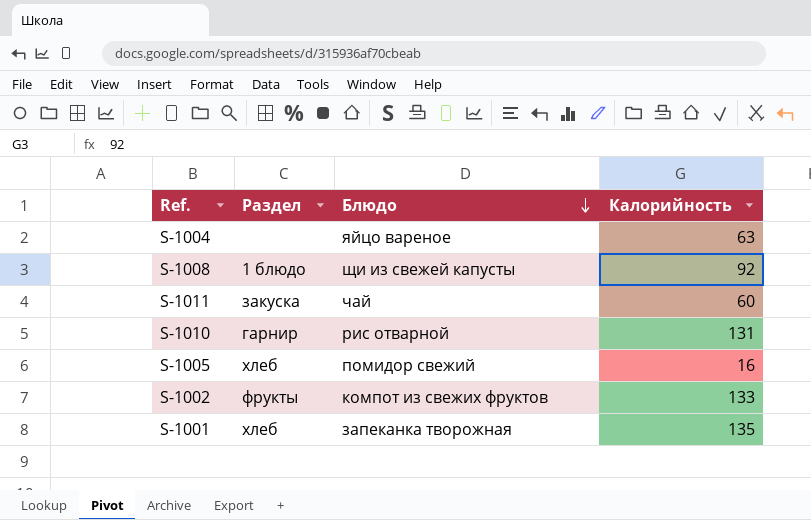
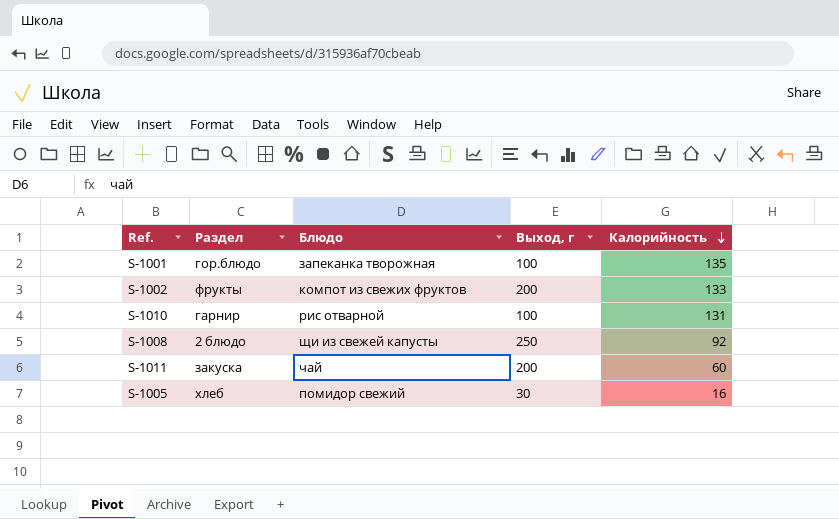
row order: Блюдо descending -> Калорийность descending
column Выход, г | position: none -> 4
row S-1004: none | яйцо вареное | 63 -> none
S-1001 | Раздел: хлеб -> гор.блюдо
S-1008 | Раздел: 1 блюдо -> 2 блюдо

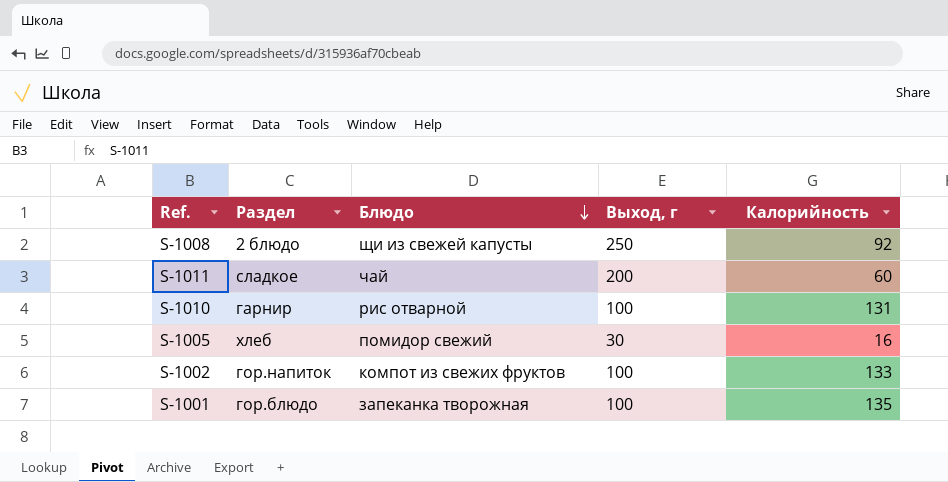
row order: Калорийность descending -> Блюдо descending
S-1011 | Раздел: закуска -> сладкое
S-1002 | Раздел: фрукты -> гор.напиток
S-1002 | Выход, г: 200 -> 100

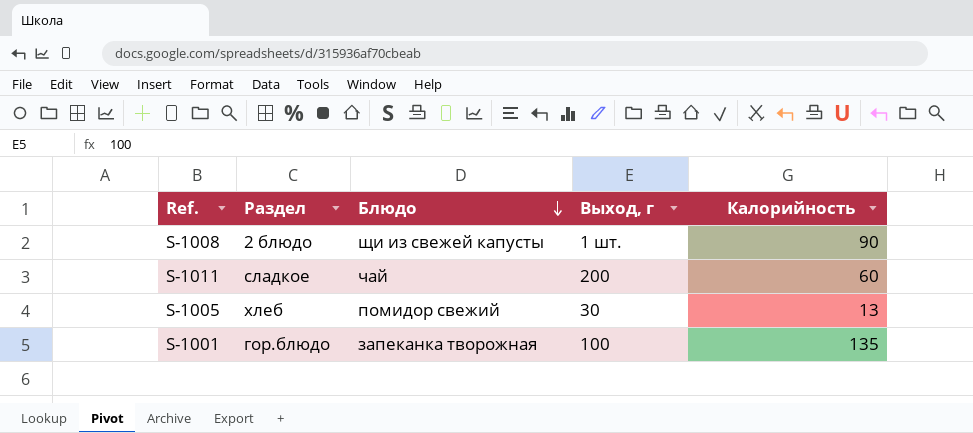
row S-1010: гарнир | рис отварной | 100 | 131 -> none
row S-1002: гор.напиток | компот из свежих фруктов | 100 | 133 -> none
S-1008 | Выход, г: 250 -> 1 шт.
S-1008 | Калорийность: 92 -> 90
S-1005 | Калорийность: 16 -> 13

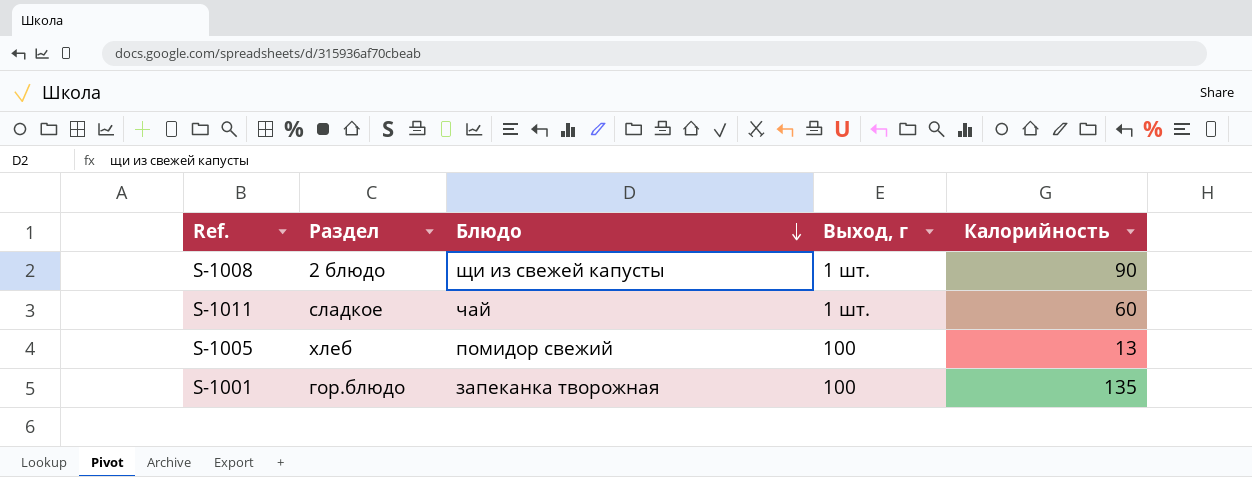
S-1011 | Выход, г: 200 -> 1 шт.
S-1005 | Выход, г: 30 -> 100

